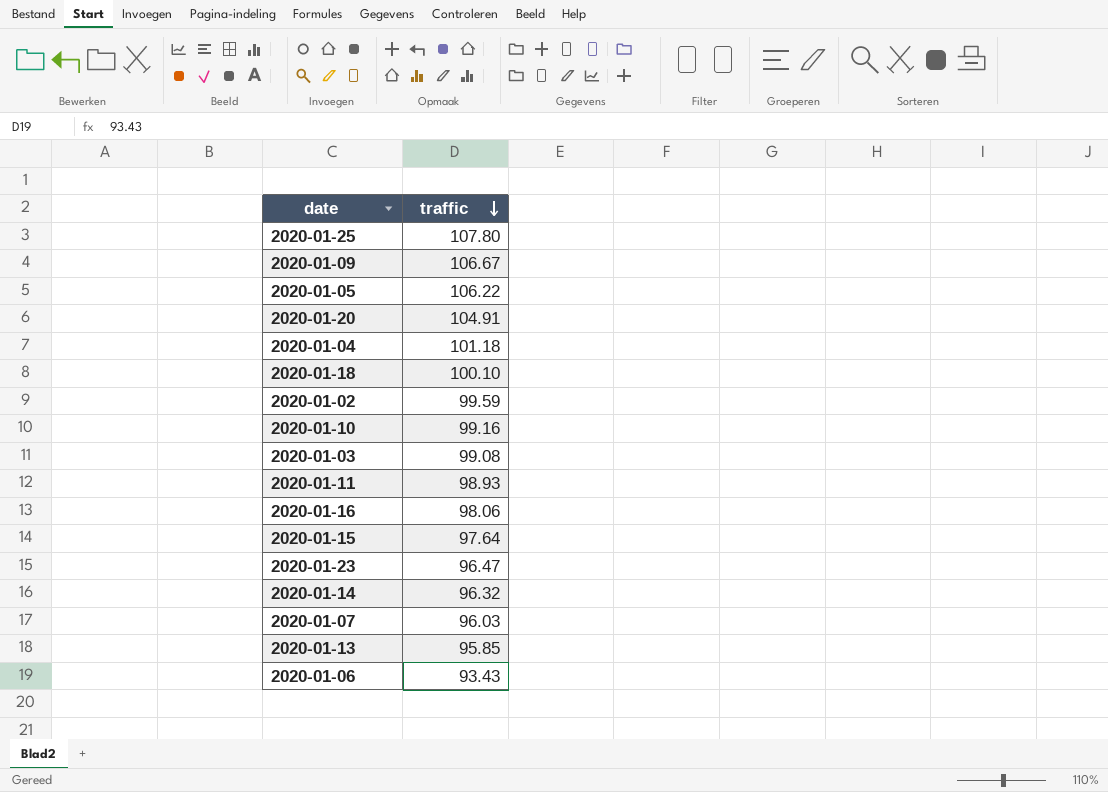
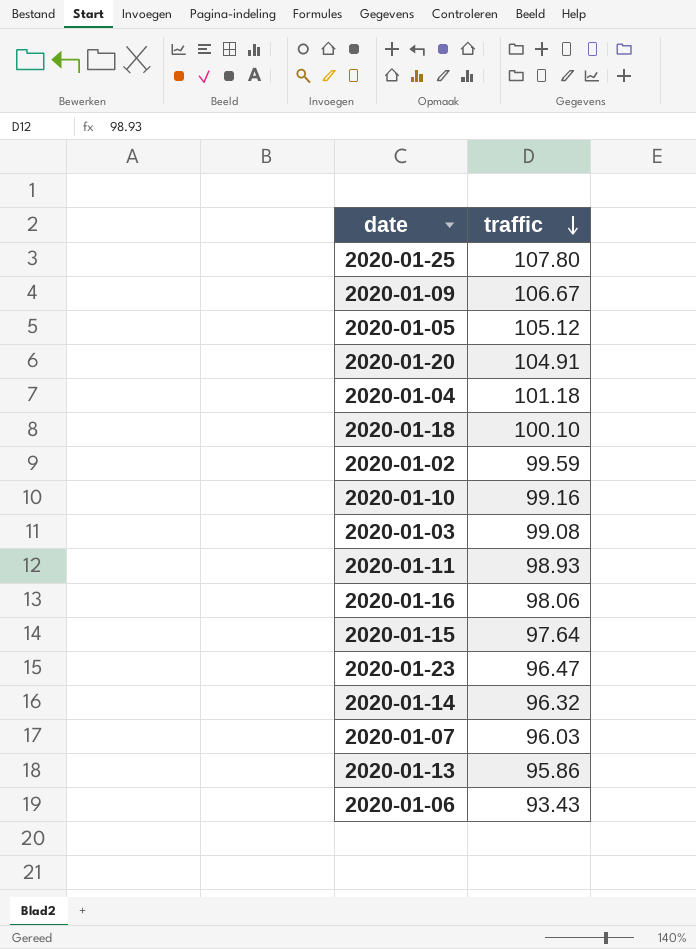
2020-01-05 | traffic: 106.22 -> 105.12
2020-01-13 | traffic: 95.85 -> 95.86

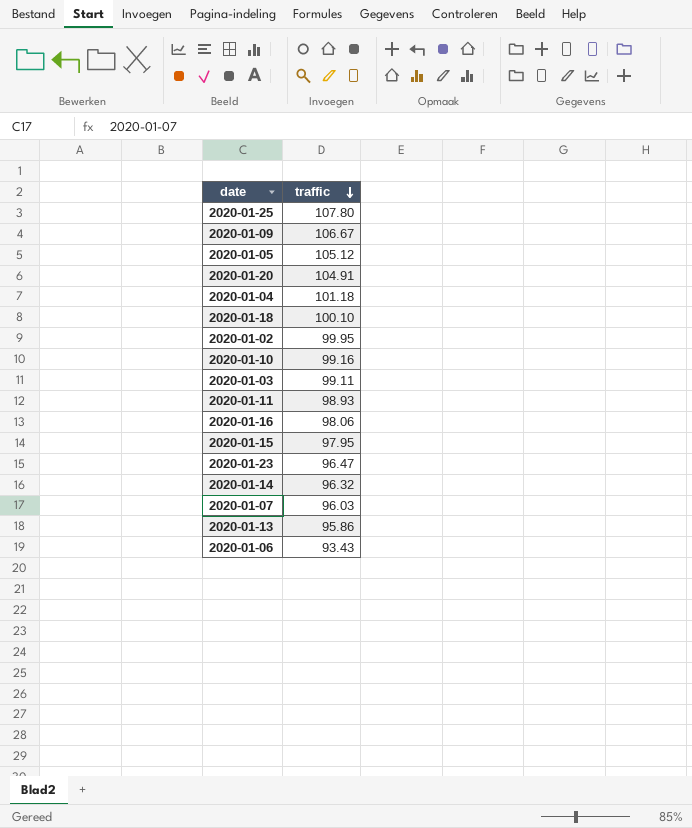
2020-01-02 | traffic: 99.59 -> 99.95
2020-01-03 | traffic: 99.08 -> 99.11
2020-01-15 | traffic: 97.64 -> 97.95

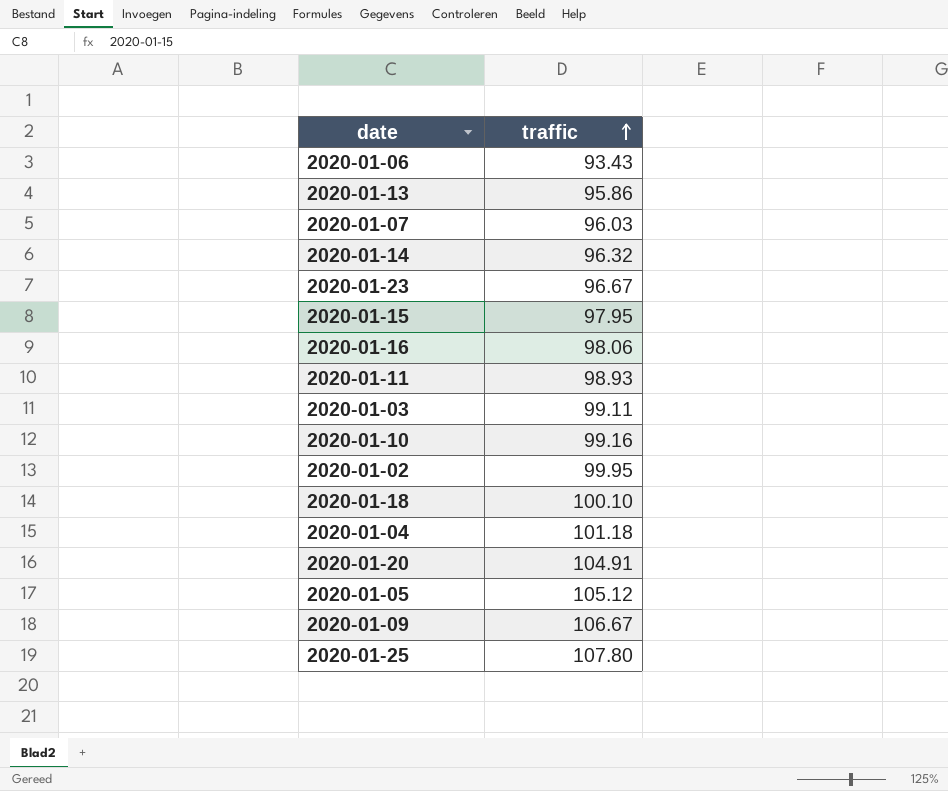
row order: traffic descending -> traffic ascending
2020-01-23 | traffic: 96.47 -> 96.67

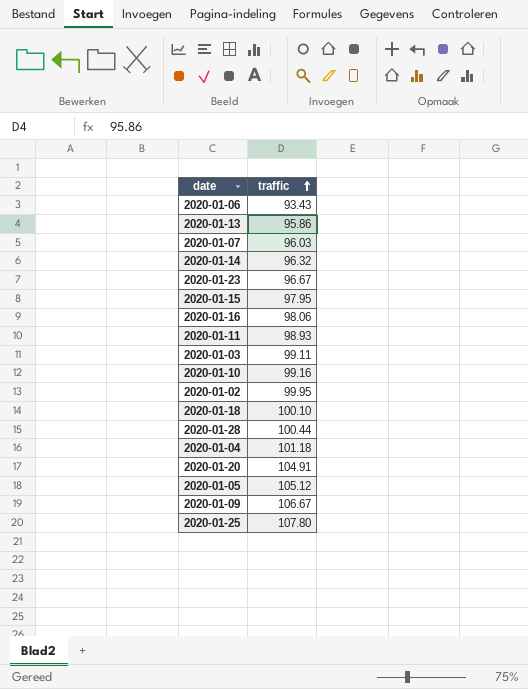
row 2020-01-28: none -> 100.44

